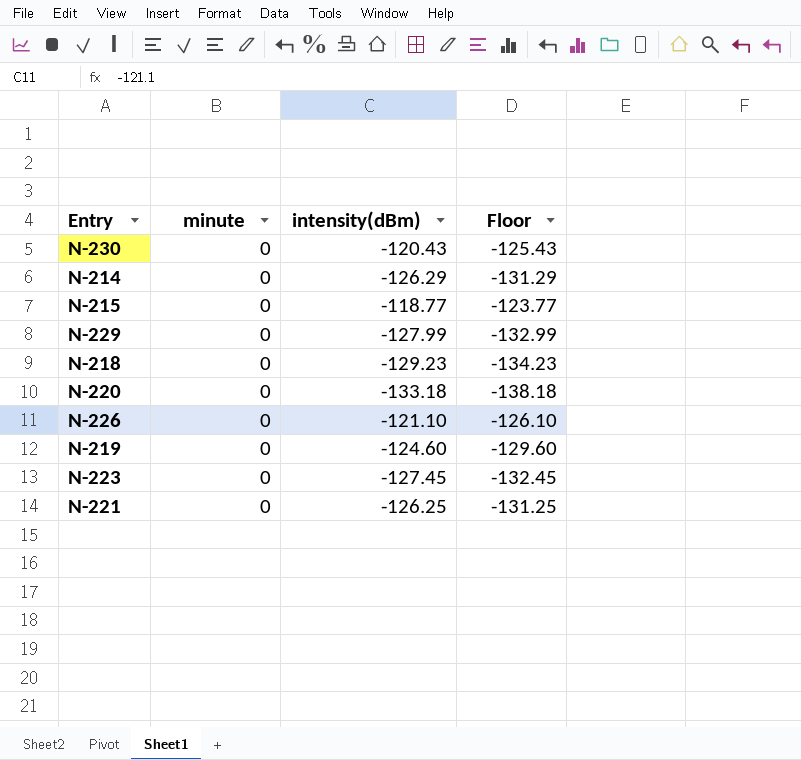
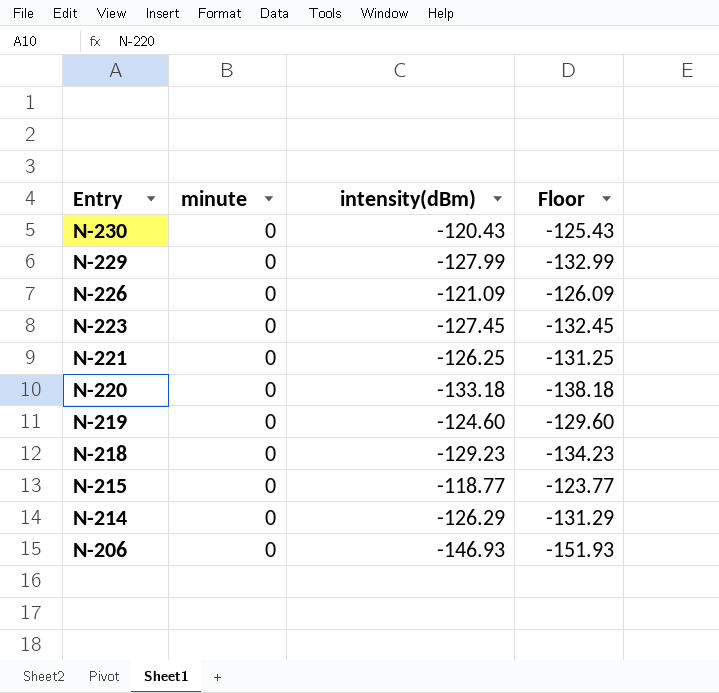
row order: none -> Entry descending
N-226 | intensity(dBm): -121.10 -> -121.09
N-226 | Floor: -126.10 -> -126.09
row N-206: none -> 0 | -146.93 | -151.93

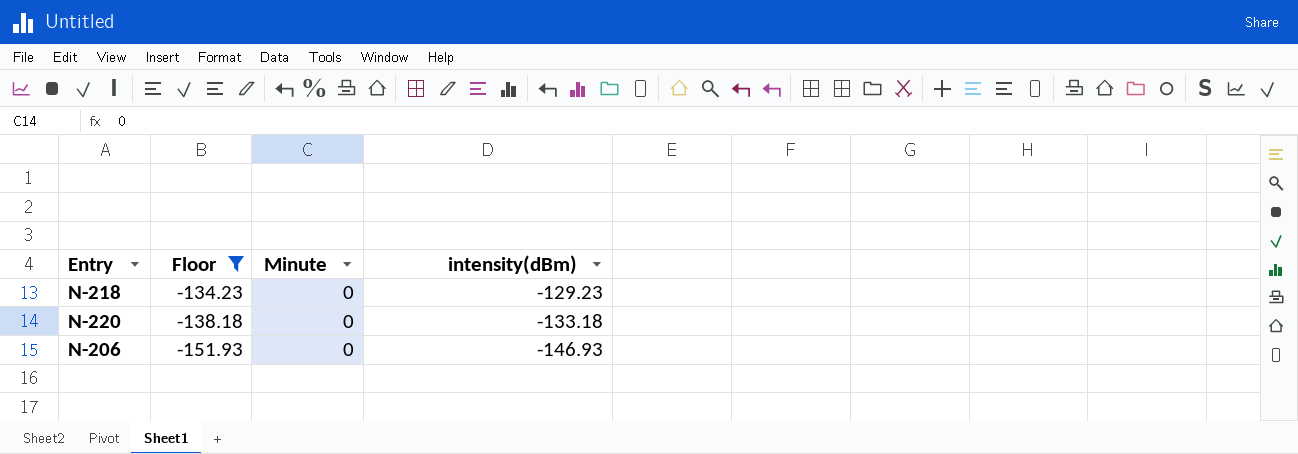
filter: none -> Floor <= -134.23
row order: Entry descending -> Floor descending
column Floor | position: 4 -> 2
column name: minute -> Minute

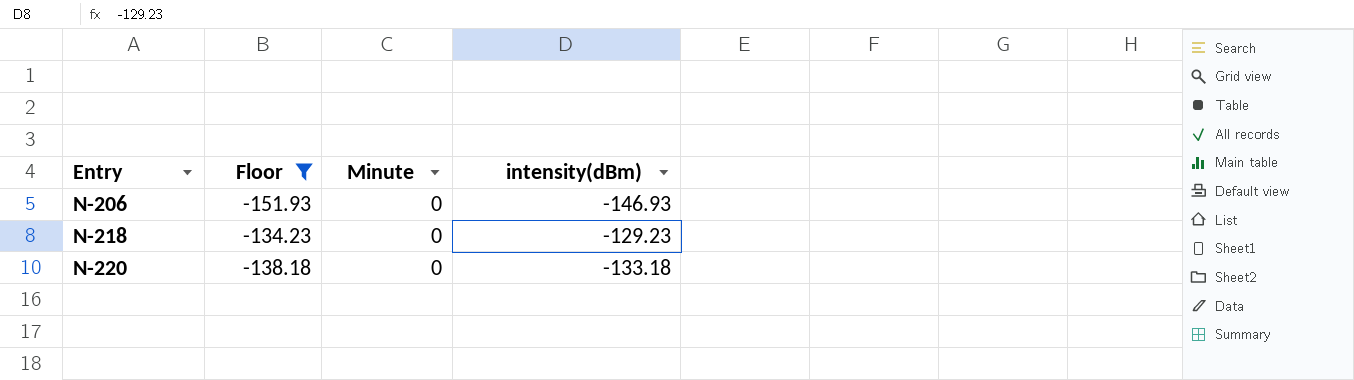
row order: Floor descending -> Entry ascending

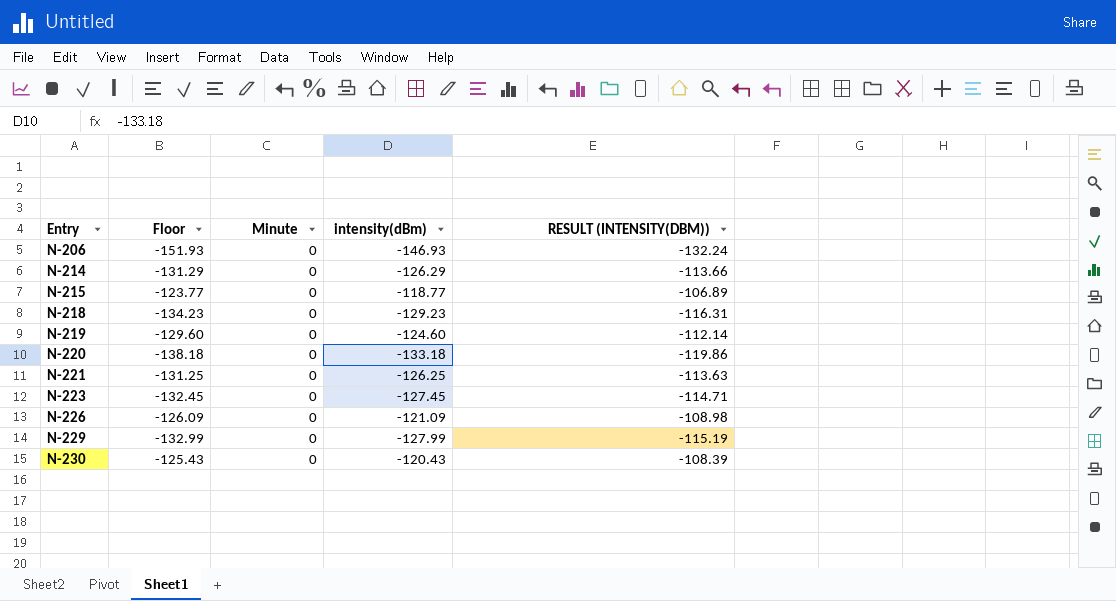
filter: Floor <= -134.23 -> none
column RESULT (INTENSITY(DBM)) | formula: none -> [intensity(dBm)] * 0.9

